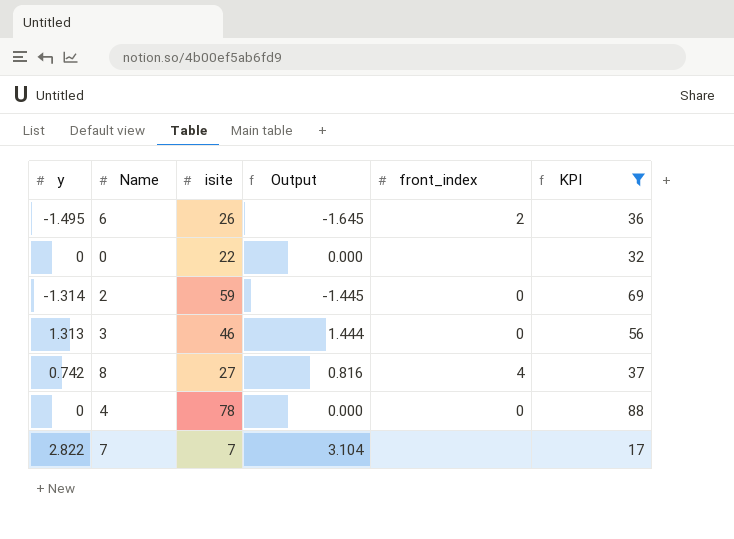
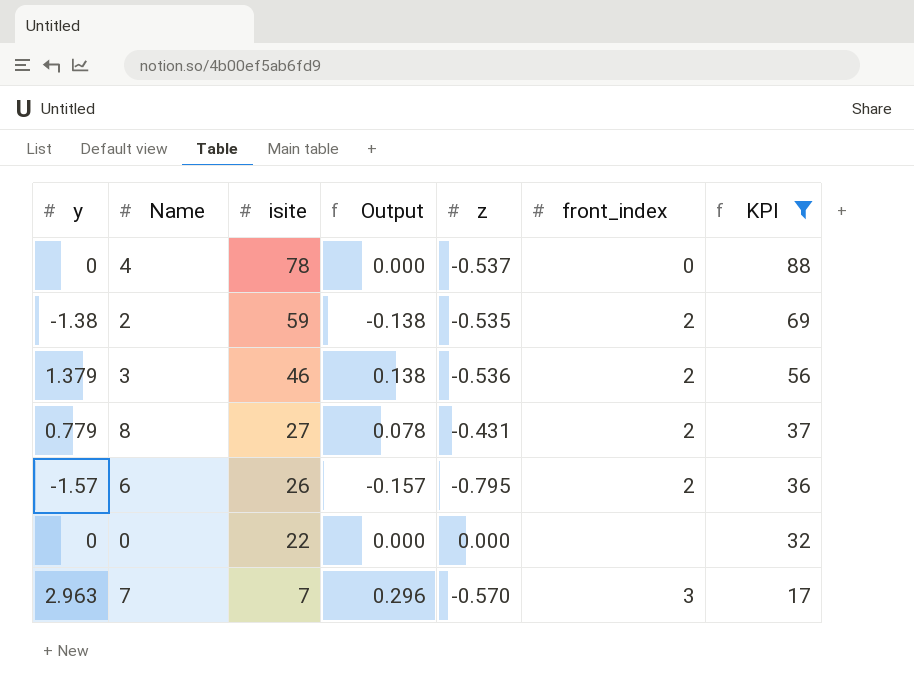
row order: none -> isite descending
column Output | formula: [y] * 1.1 -> [y] * 0.1
column z | position: none -> 5
2 | y: -1.314 -> -1.38
2 | front_index: 0 -> 2
3 | y: 1.313 -> 1.379
3 | front_index: 0 -> 2
8 | y: 0.742 -> 0.779
8 | front_index: 4 -> 2
6 | y: -1.495 -> -1.57
7 | y: 2.822 -> 2.963
7 | front_index: none -> 3

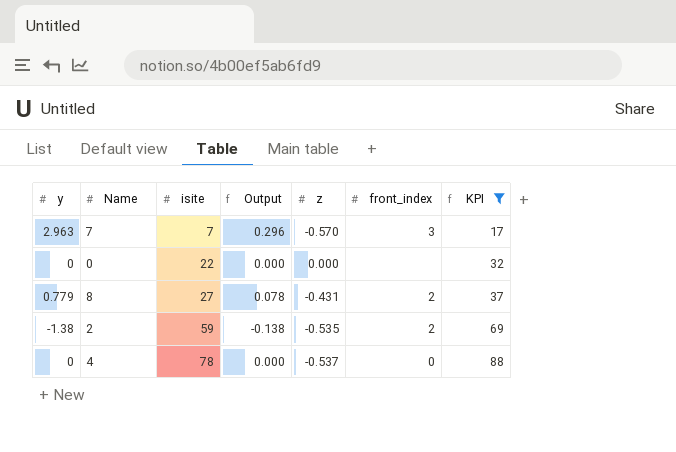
row order: isite descending -> isite ascending
row 3: 1.379 | 46 | 0.138 | -0.536 | 2 | 56 -> none
row 6: -1.57 | 26 | -0.157 | -0.795 | 2 | 36 -> none

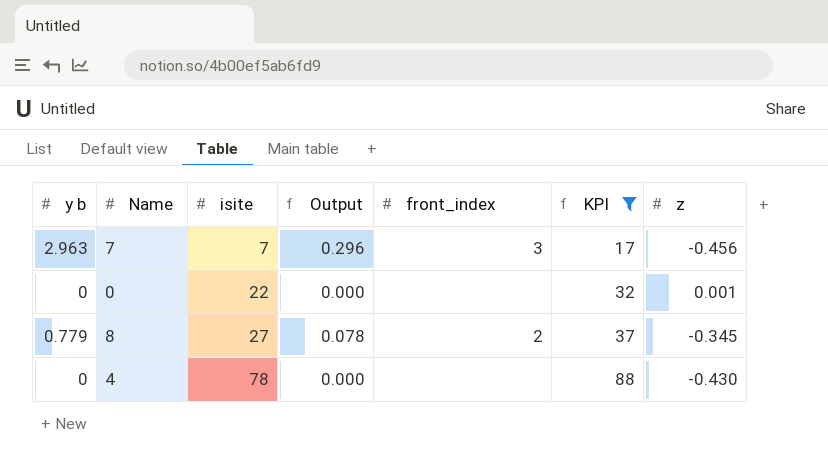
column name: y -> y b
column z | position: 5 -> 7
row 2: -1.38 | 59 | -0.138 | -0.535 | 2 | 69 -> none
7 | z: -0.570 -> -0.456
0 | z: 0.000 -> 0.001
8 | z: -0.431 -> -0.345
4 | front_index: 0 -> none
4 | z: -0.537 -> -0.430

